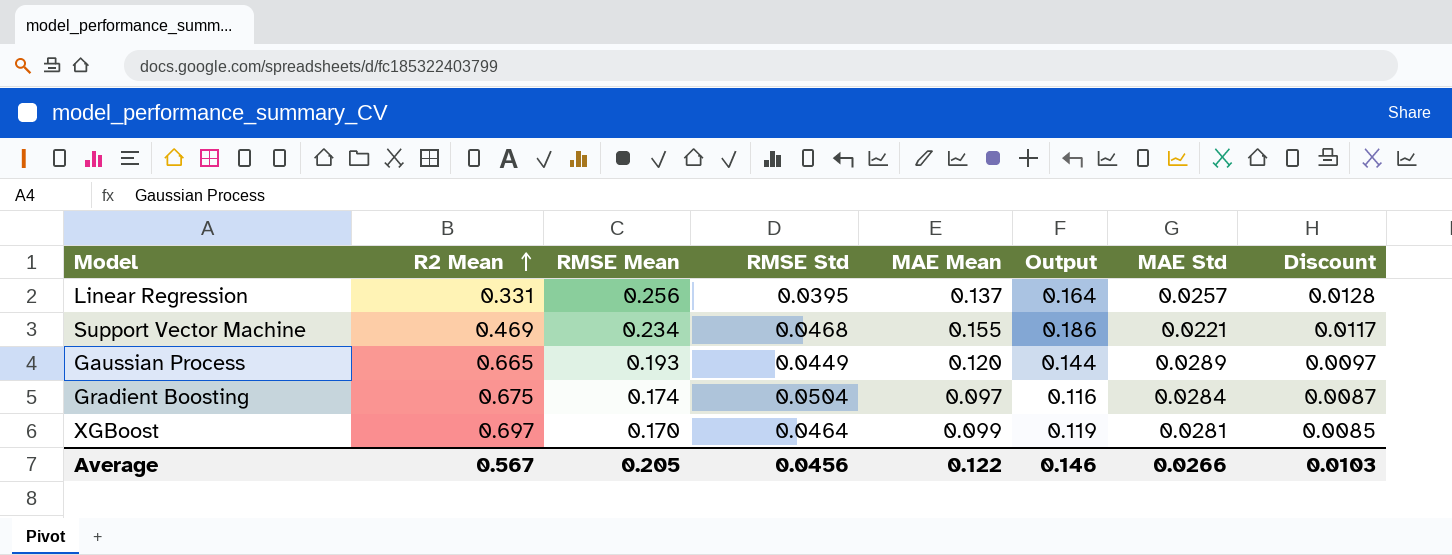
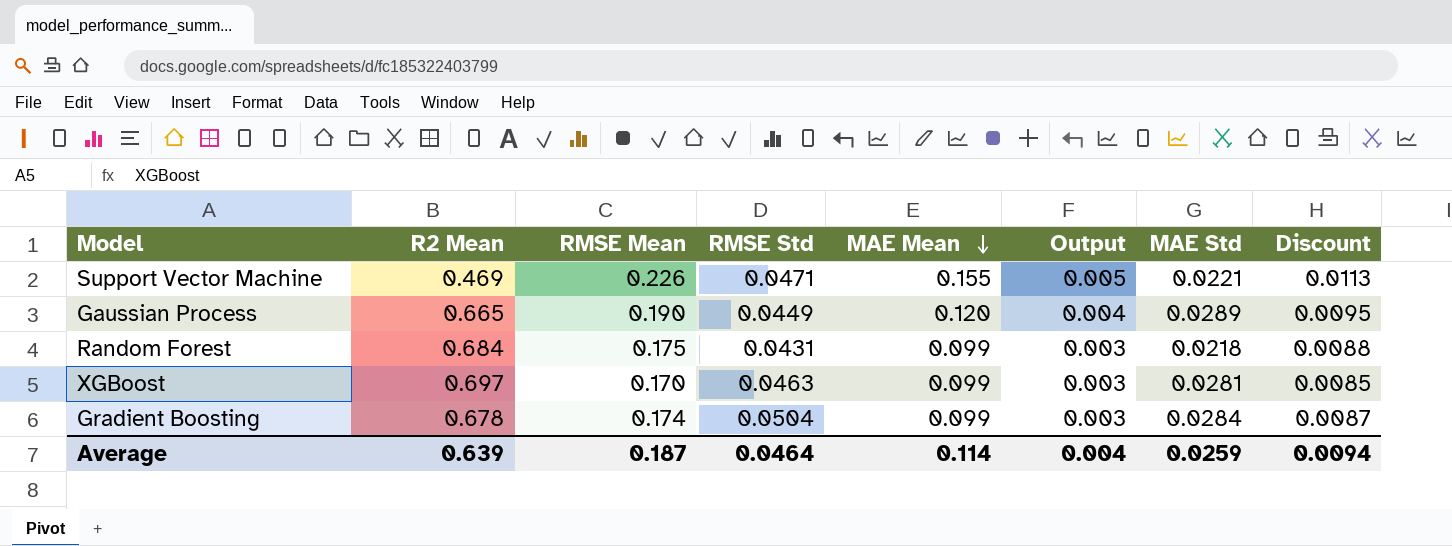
row order: R2 Mean ascending -> MAE Mean descending
column Output | formula: [MAE Mean] * 1.2 -> [MAE Mean] * 0.03
row Linear Regression: 0.331 | 0.256 | 0.0395 | 0.137 | 0.164 | 0.0257 | 0.0128 -> none
Support Vector Machine | RMSE Mean: 0.234 -> 0.226
Support Vector Machine | RMSE Std: 0.0468 -> 0.0471
Support Vector Machine | Discount: 0.0117 -> 0.0113
Gaussian Process | RMSE Mean: 0.193 -> 0.190
Gaussian Process | Discount: 0.0097 -> 0.0095
row Random Forest: none -> 0.684 | 0.175 | 0.0431 | 0.099 | 0.003 | 0.0218 | 0.0088
XGBoost | RMSE Std: 0.0464 -> 0.0463
Gradient Boosting | R2 Mean: 0.675 -> 0.678
Gradient Boosting | MAE Mean: 0.097 -> 0.099
Average | R2 Mean: 0.567 -> 0.639
Average | RMSE Mean: 0.205 -> 0.187
Average | RMSE Std: 0.0456 -> 0.0464
Average | MAE Mean: 0.122 -> 0.114
Average | Output: 0.146 -> 0.004
Average | MAE Std: 0.0266 -> 0.0259
Average | Discount: 0.0103 -> 0.0094

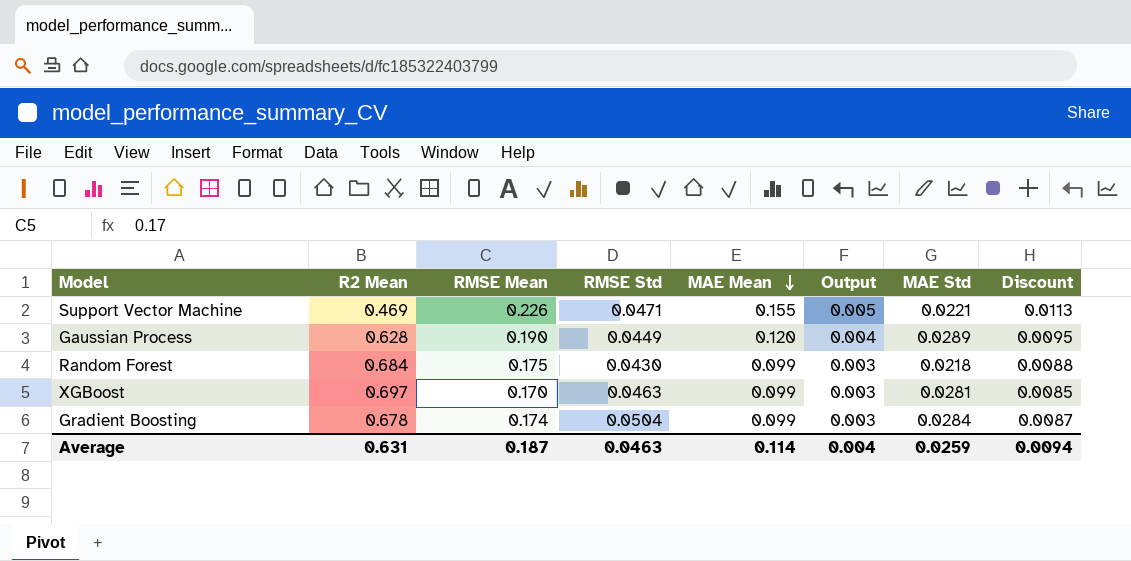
Gaussian Process | R2 Mean: 0.665 -> 0.628
Random Forest | RMSE Std: 0.0431 -> 0.0430
Average | R2 Mean: 0.639 -> 0.631
Average | RMSE Std: 0.0464 -> 0.0463

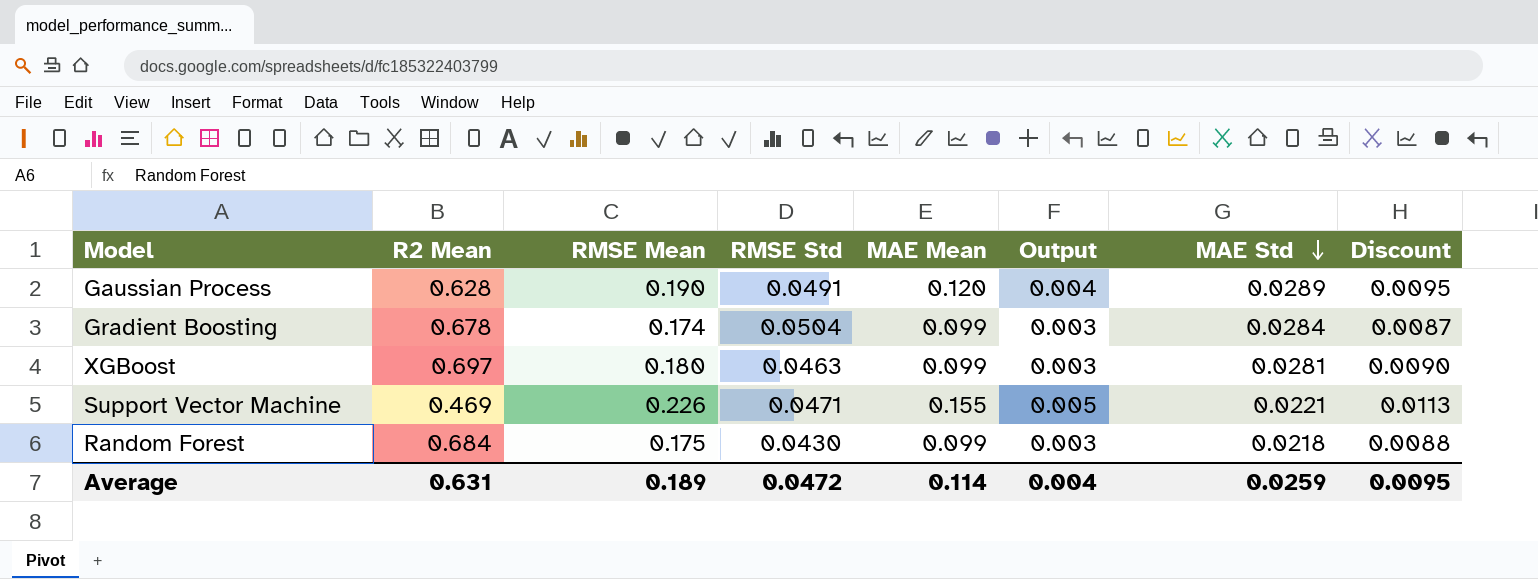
row order: MAE Mean descending -> MAE Std descending
Gaussian Process | RMSE Std: 0.0449 -> 0.0491
XGBoost | RMSE Mean: 0.170 -> 0.180
XGBoost | Discount: 0.0085 -> 0.0090
Average | RMSE Mean: 0.187 -> 0.189
Average | RMSE Std: 0.0463 -> 0.0472
Average | Discount: 0.0094 -> 0.0095

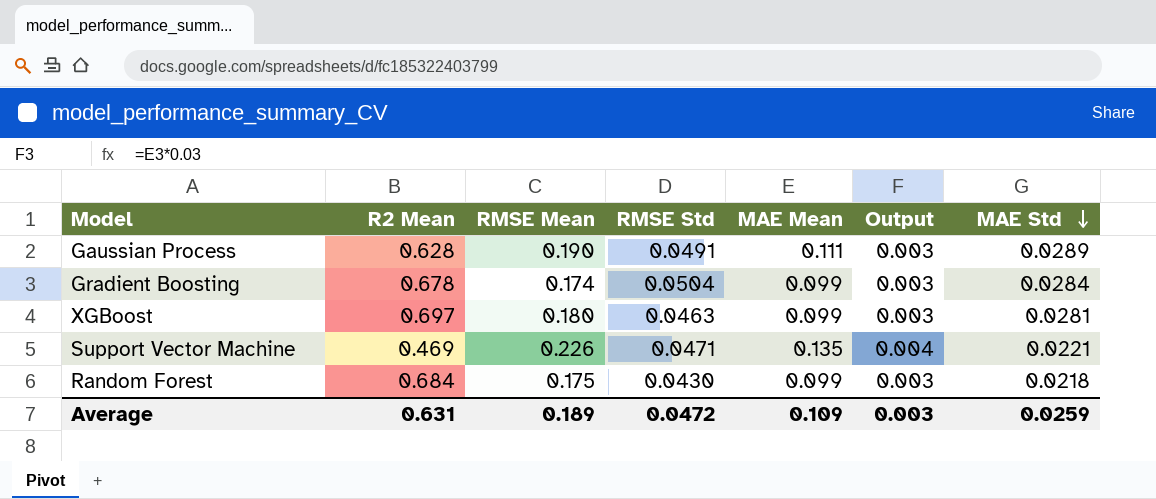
column Discount | formula: [RMSE Mean] * 0.05 -> none
Gaussian Process | MAE Mean: 0.120 -> 0.111
Gaussian Process | Output: 0.004 -> 0.003
Support Vector Machine | MAE Mean: 0.155 -> 0.135
Support Vector Machine | Output: 0.005 -> 0.004
Average | MAE Mean: 0.114 -> 0.109
Average | Output: 0.004 -> 0.003

